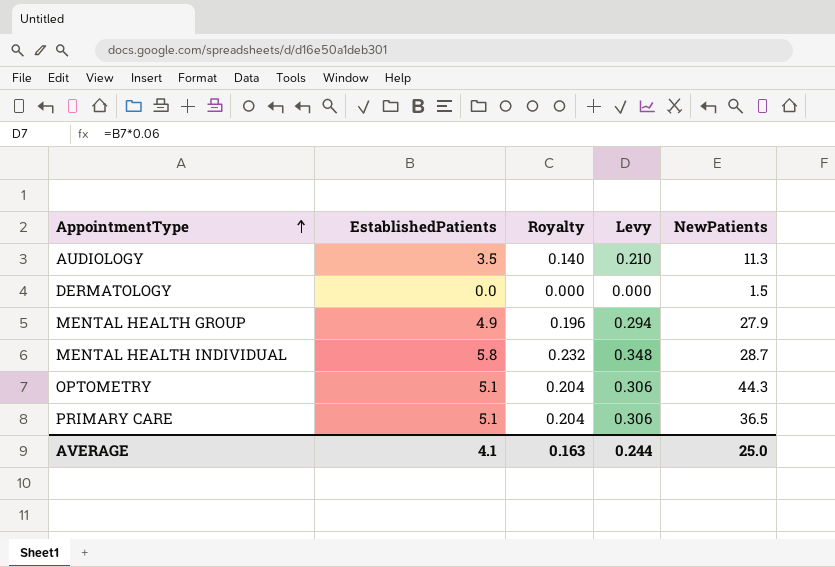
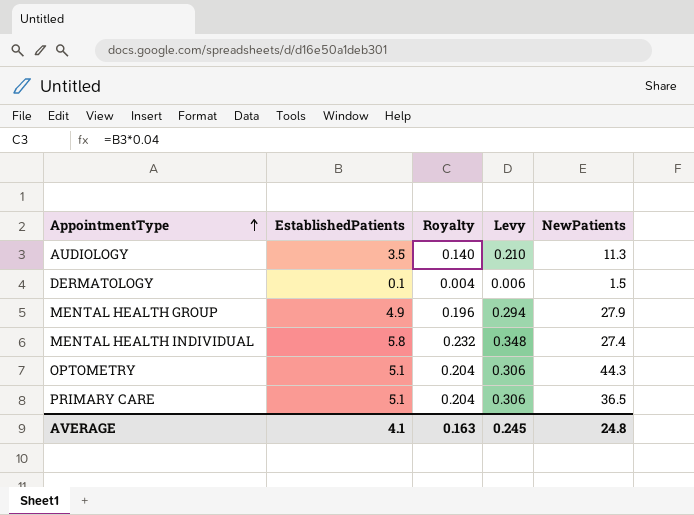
DERMATOLOGY | EstablishedPatients: 0.0 -> 0.1
DERMATOLOGY | Royalty: 0.000 -> 0.004
DERMATOLOGY | Levy: 0.000 -> 0.006
MENTAL HEALTH INDIVIDUAL | NewPatients: 28.7 -> 27.4
AVERAGE | Levy: 0.244 -> 0.245
AVERAGE | NewPatients: 25.0 -> 24.8

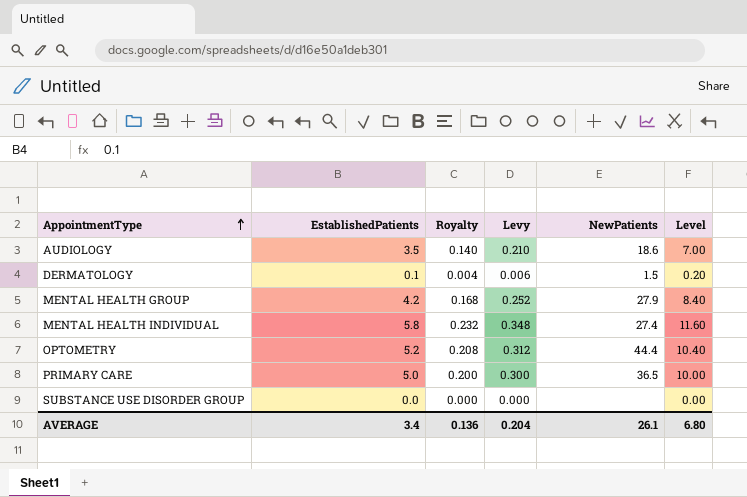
column Level | formula: none -> [EstablishedPatients] * 2
AUDIOLOGY | NewPatients: 11.3 -> 18.6
MENTAL HEALTH GROUP | EstablishedPatients: 4.9 -> 4.2
MENTAL HEALTH GROUP | Royalty: 0.196 -> 0.168
MENTAL HEALTH GROUP | Levy: 0.294 -> 0.252
OPTOMETRY | EstablishedPatients: 5.1 -> 5.2
OPTOMETRY | Royalty: 0.204 -> 0.208
OPTOMETRY | Levy: 0.306 -> 0.312
OPTOMETRY | NewPatients: 44.3 -> 44.4
PRIMARY CARE | EstablishedPatients: 5.1 -> 5.0
PRIMARY CARE | Royalty: 0.204 -> 0.200
PRIMARY CARE | Levy: 0.306 -> 0.300
row SUBSTANCE USE DISORDER GROUP: none -> 0.0 | 0.000 | 0.000 | none | 0.00
AVERAGE | EstablishedPatients: 4.1 -> 3.4
AVERAGE | Royalty: 0.163 -> 0.136
AVERAGE | Levy: 0.245 -> 0.204
AVERAGE | NewPatients: 24.8 -> 26.1

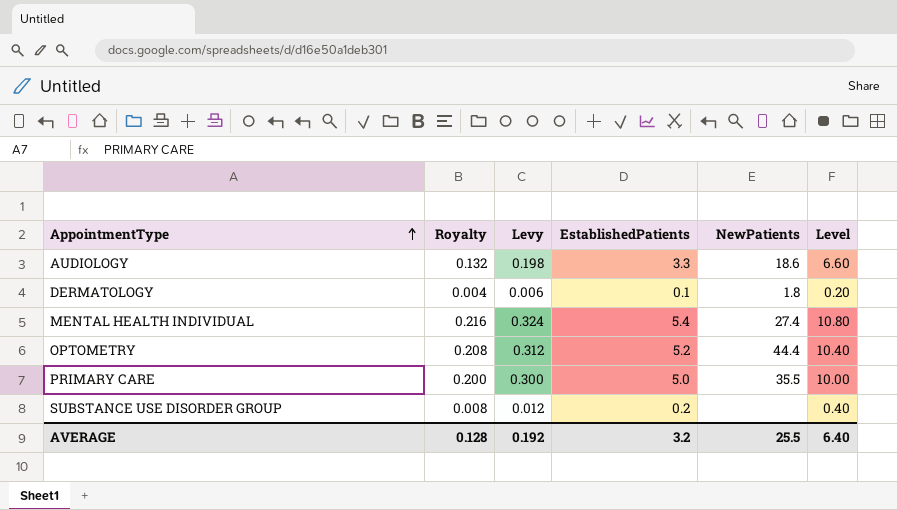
column EstablishedPatients | position: 2 -> 4
row MENTAL HEALTH GROUP: 4.2 | 0.168 | 0.252 | 27.9 | 8.40 -> none
AUDIOLOGY | Royalty: 0.140 -> 0.132
AUDIOLOGY | Levy: 0.210 -> 0.198
AUDIOLOGY | EstablishedPatients: 3.5 -> 3.3
AUDIOLOGY | Level: 7.00 -> 6.60
DERMATOLOGY | NewPatients: 1.5 -> 1.8
MENTAL HEALTH INDIVIDUAL | Royalty: 0.232 -> 0.216
MENTAL HEALTH INDIVIDUAL | Levy: 0.348 -> 0.324
MENTAL HEALTH INDIVIDUAL | EstablishedPatients: 5.8 -> 5.4
MENTAL HEALTH INDIVIDUAL | Level: 11.60 -> 10.80
PRIMARY CARE | NewPatients: 36.5 -> 35.5
SUBSTANCE USE DISORDER GROUP | Royalty: 0.000 -> 0.008
SUBSTANCE USE DISORDER GROUP | Levy: 0.000 -> 0.012
SUBSTANCE USE DISORDER GROUP | EstablishedPatients: 0.0 -> 0.2
SUBSTANCE USE DISORDER GROUP | Level: 0.00 -> 0.40
AVERAGE | Royalty: 0.136 -> 0.128
AVERAGE | Levy: 0.204 -> 0.192
AVERAGE | EstablishedPatients: 3.4 -> 3.2
AVERAGE | NewPatients: 26.1 -> 25.5
AVERAGE | Level: 6.80 -> 6.40

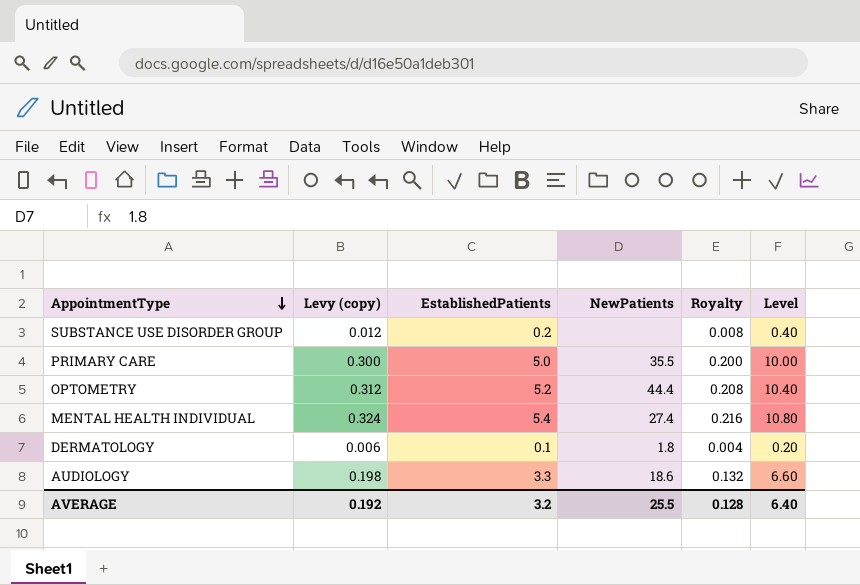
row order: AppointmentType ascending -> AppointmentType descending
column name: Levy -> Levy (copy)
column Royalty | position: 2 -> 5

